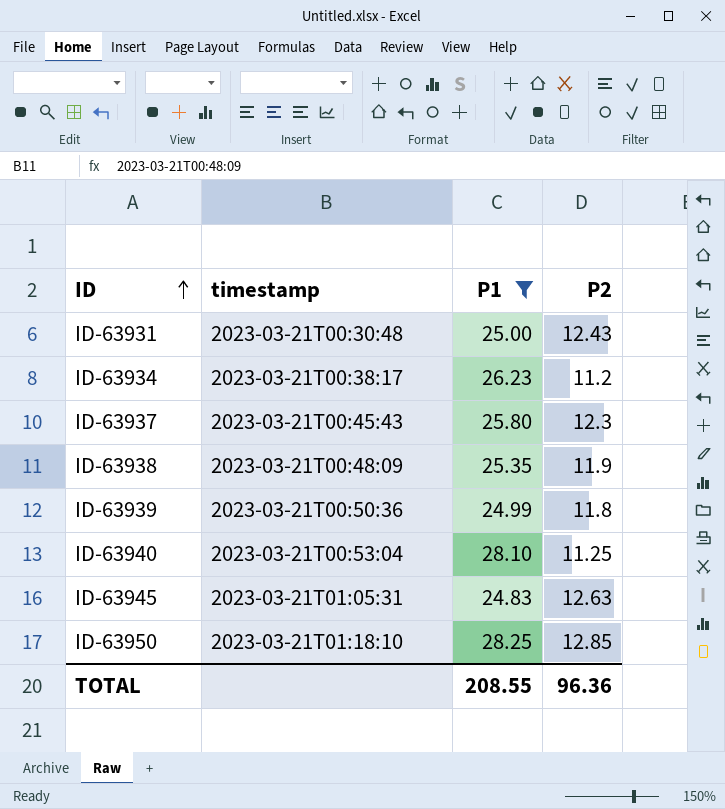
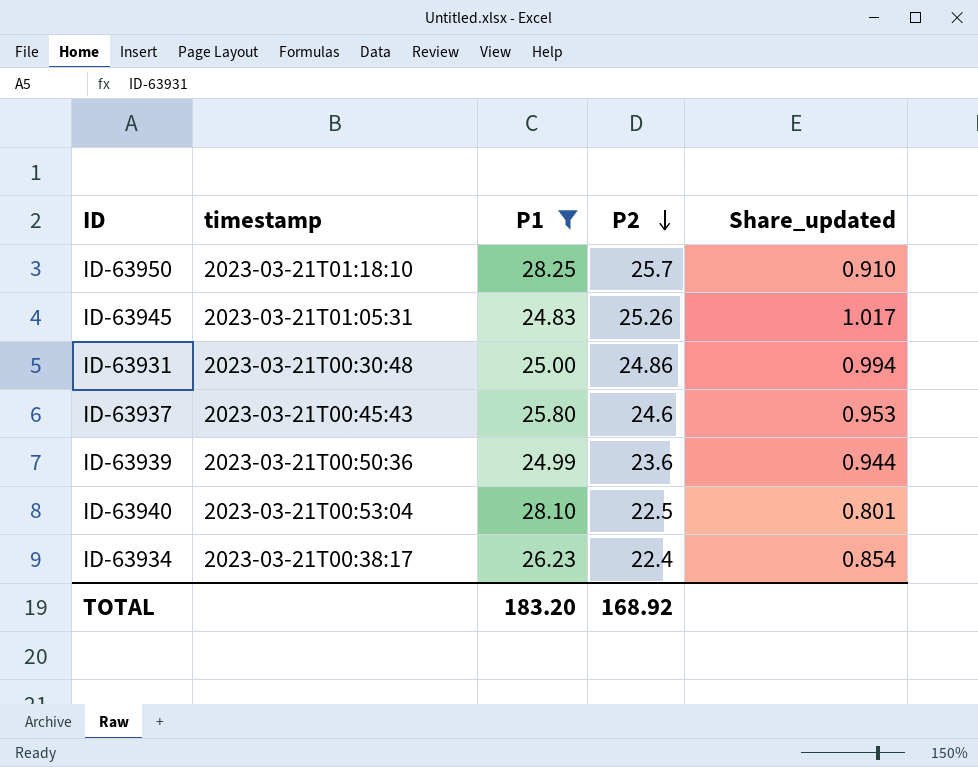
row order: ID ascending -> P2 descending
column Share_updated | formula: none -> [P2] / [P1]
row ID-63938: 2023-03-21T00:48:09 | 25.35 | 11.9 -> none
ID-63950 | P2: 12.85 -> 25.7
ID-63945 | P2: 12.63 -> 25.26
ID-63931 | P2: 12.43 -> 24.86
ID-63937 | P2: 12.3 -> 24.6
ID-63939 | P2: 11.8 -> 23.6
ID-63940 | P2: 11.25 -> 22.5
ID-63934 | P2: 11.2 -> 22.4
TOTAL | P1: 208.55 -> 183.20
TOTAL | P2: 96.36 -> 168.92

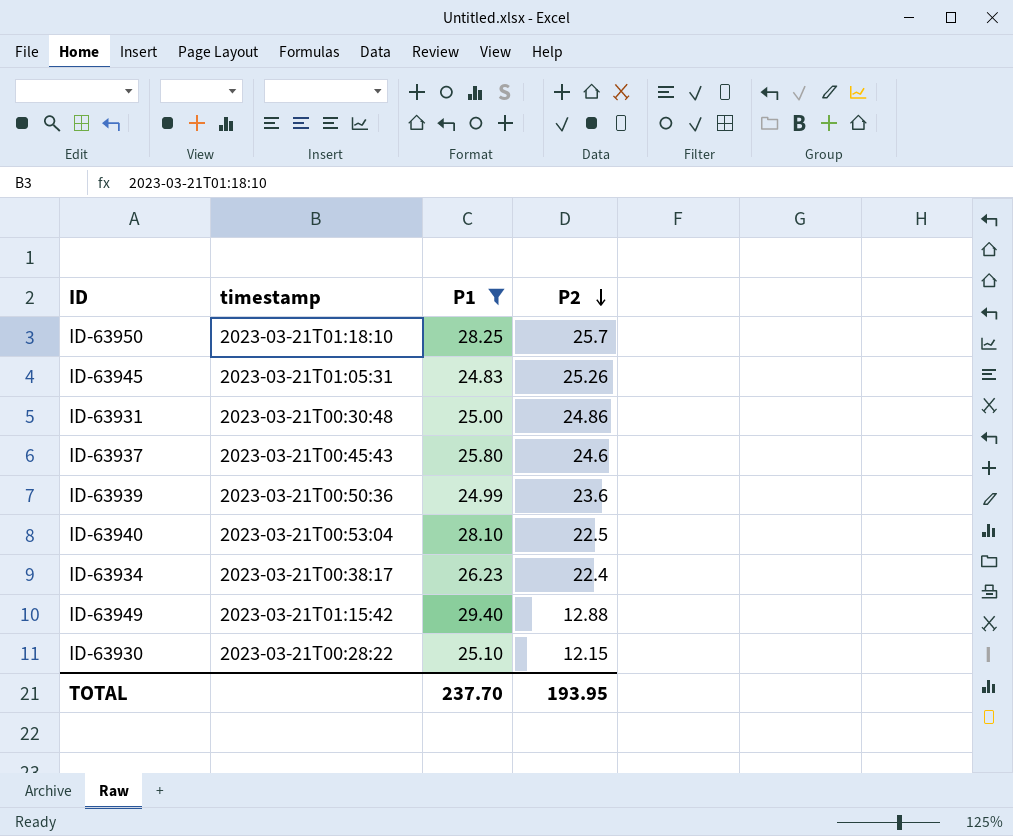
column Share_updated | formula: [P2] / [P1] -> none
row ID-63949: none -> 2023-03-21T01:15:42 | 29.40 | 12.88
row ID-63930: none -> 2023-03-21T00:28:22 | 25.10 | 12.15
TOTAL | P1: 183.20 -> 237.70
TOTAL | P2: 168.92 -> 193.95

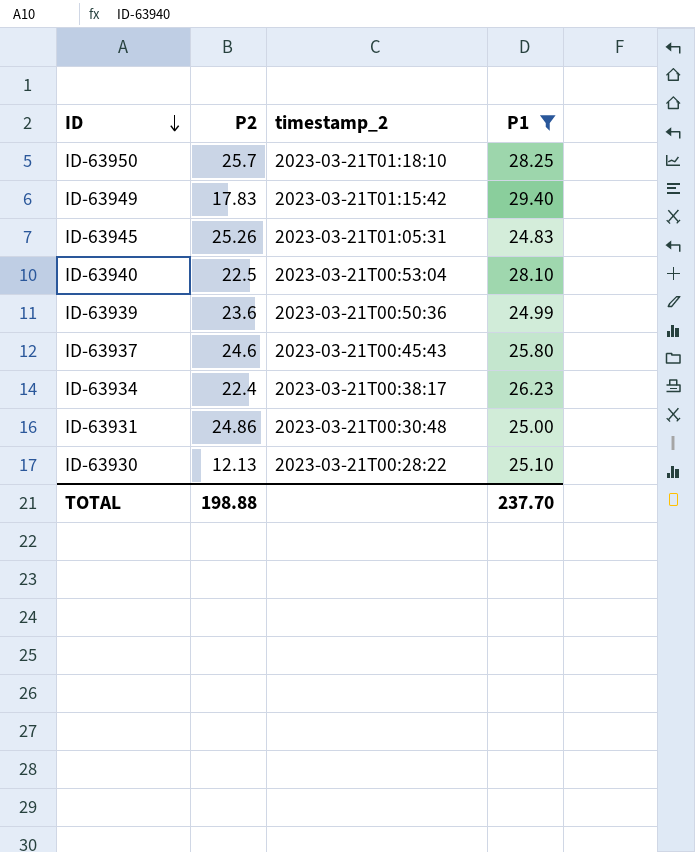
row order: P2 descending -> ID descending
column P2 | position: 4 -> 2
column name: timestamp -> timestamp_2
ID-63949 | P2: 12.88 -> 17.83
ID-63930 | P2: 12.15 -> 12.13
TOTAL | P2: 193.95 -> 198.88

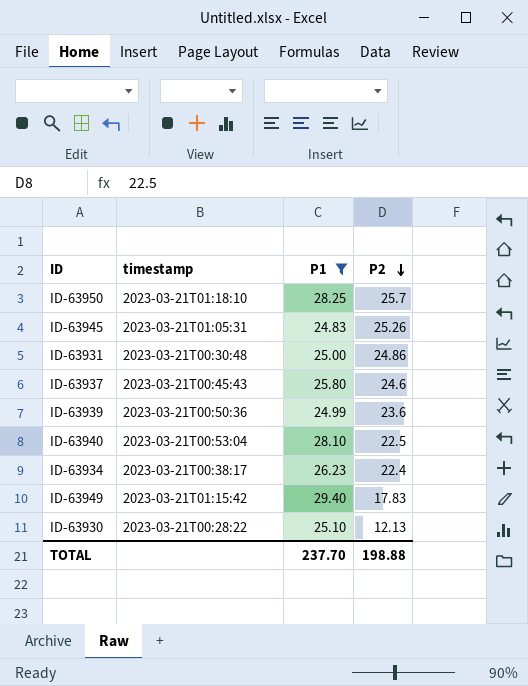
row order: ID descending -> P2 descending
column name: timestamp_2 -> timestamp
column P2 | position: 2 -> 4

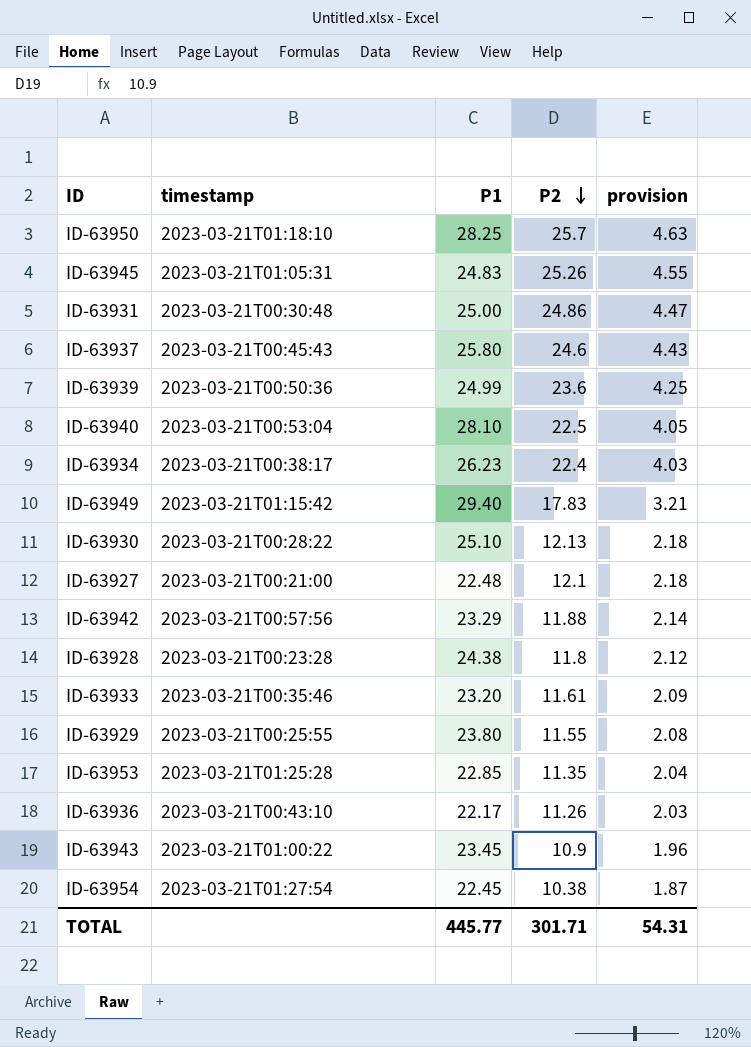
filter: P1 >= 24.83 -> none
column provision | formula: none -> [P2] * 0.18
TOTAL | P1: 237.70 -> 445.77
TOTAL | P2: 198.88 -> 301.71

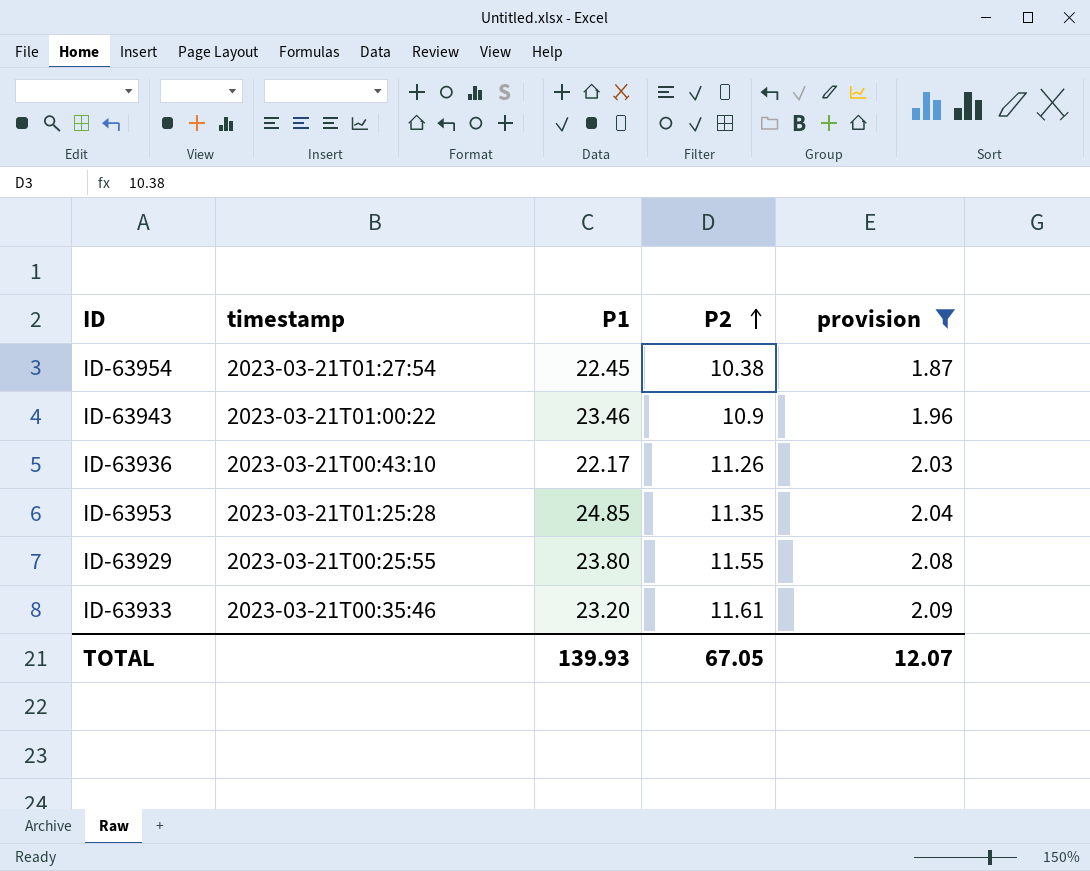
filter: none -> provision <= 2.09
row order: P2 descending -> P2 ascending
ID-63943 | P1: 23.45 -> 23.46
ID-63953 | P1: 22.85 -> 24.85
TOTAL | P1: 445.77 -> 139.93
TOTAL | P2: 301.71 -> 67.05
TOTAL | provision: 54.31 -> 12.07

